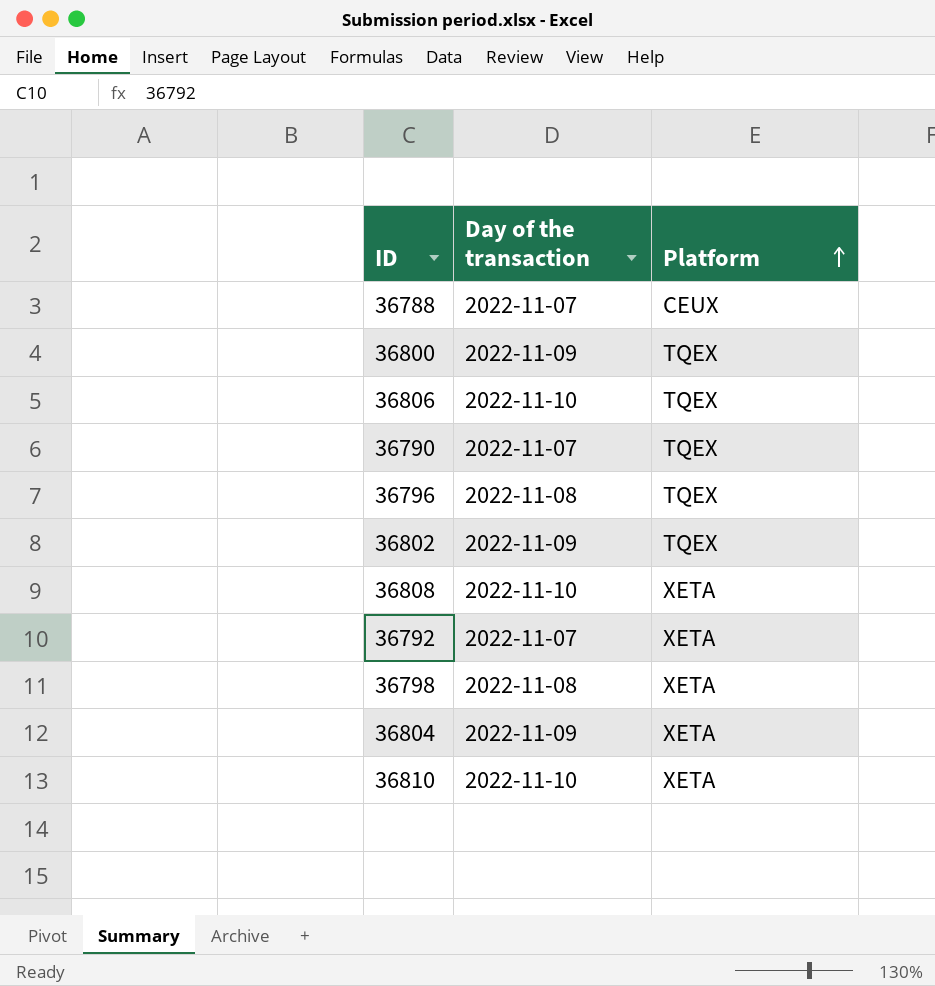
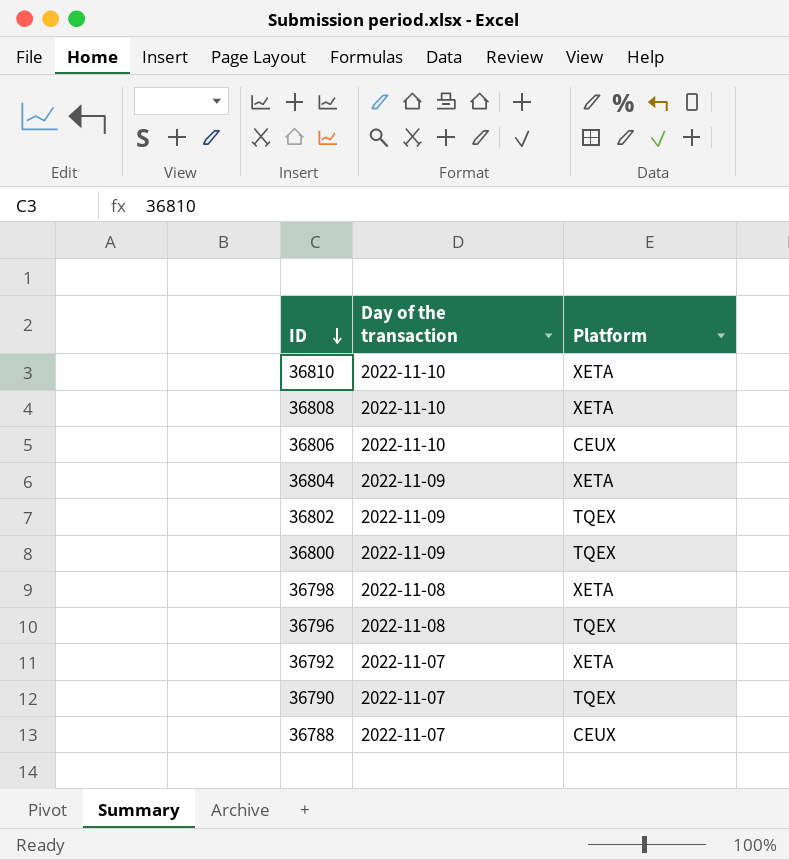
row order: Platform ascending -> ID descending
36806 | Platform: TQEX -> CEUX

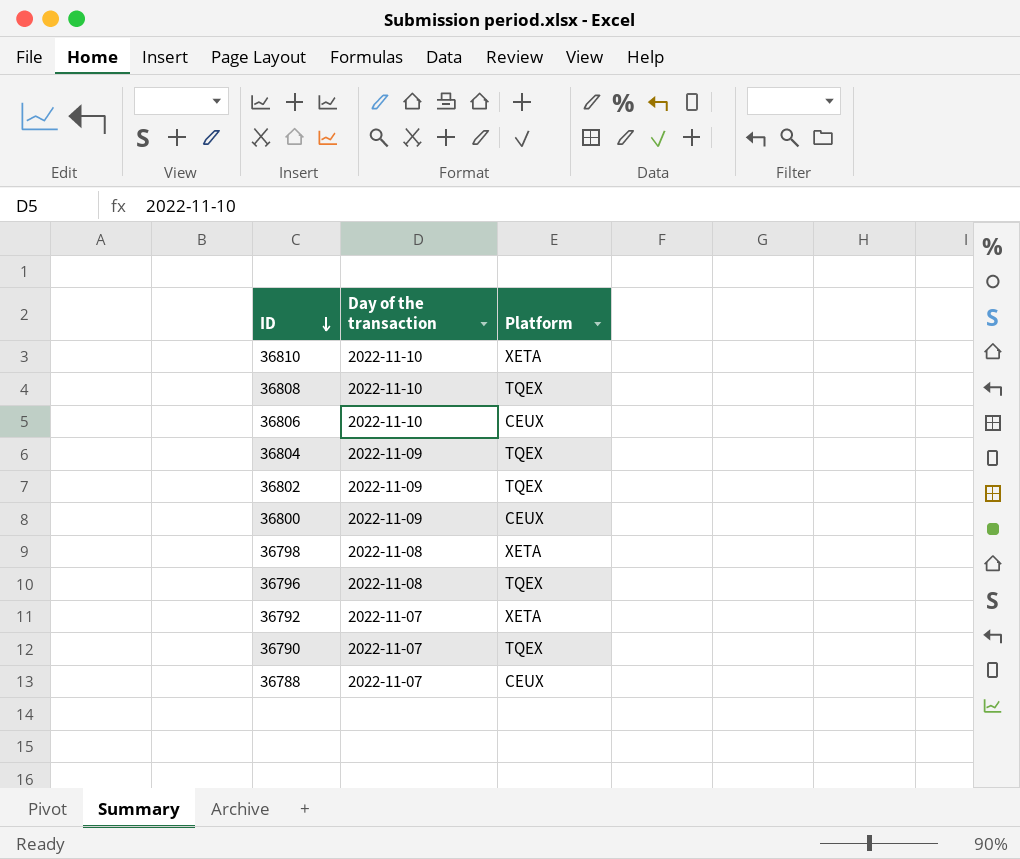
36808 | Platform: XETA -> TQEX
36804 | Platform: XETA -> TQEX
36800 | Platform: TQEX -> CEUX

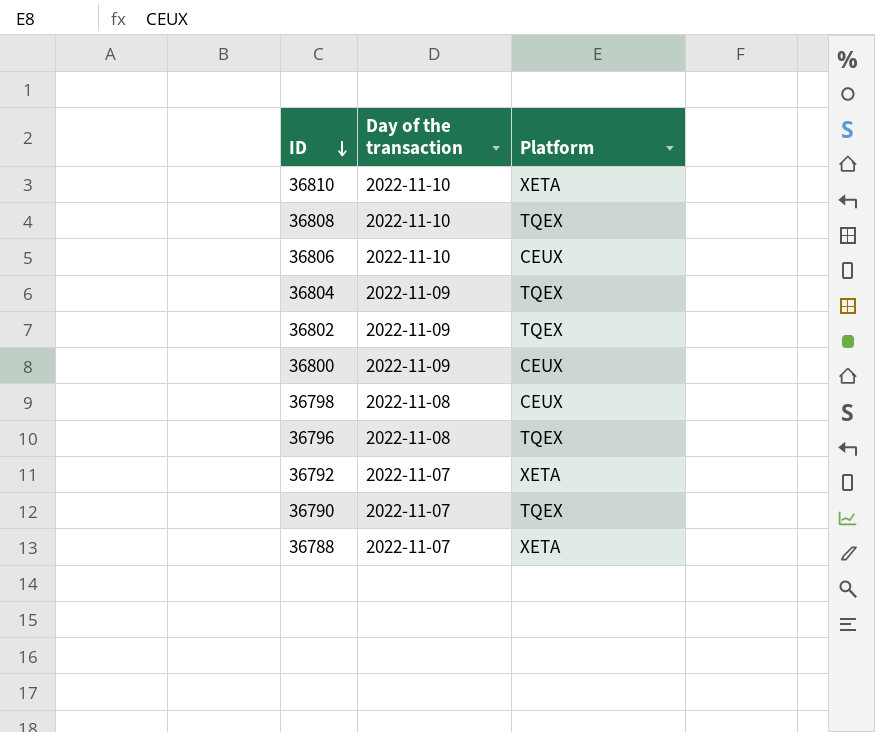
36798 | Platform: XETA -> CEUX
36788 | Platform: CEUX -> XETA

